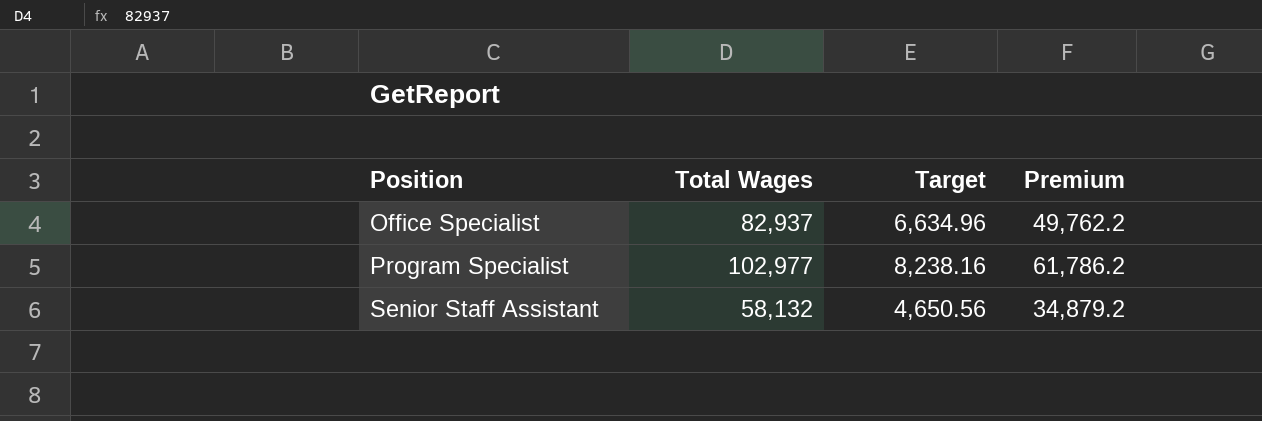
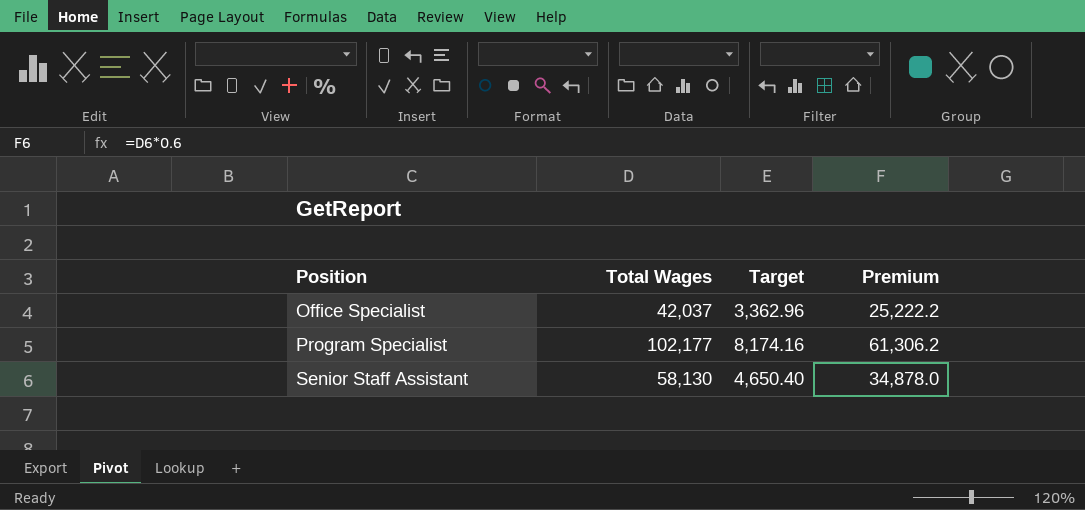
Office Specialist | Total Wages: 82,937 -> 42,037
Office Specialist | Target: 6,634.96 -> 3,362.96
Office Specialist | Premium: 49,762.2 -> 25,222.2
Program Specialist | Total Wages: 102,977 -> 102,177
Program Specialist | Target: 8,238.16 -> 8,174.16
Program Specialist | Premium: 61,786.2 -> 61,306.2
Senior Staff Assistant | Total Wages: 58,132 -> 58,130
Senior Staff Assistant | Target: 4,650.56 -> 4,650.40
Senior Staff Assistant | Premium: 34,879.2 -> 34,878.0

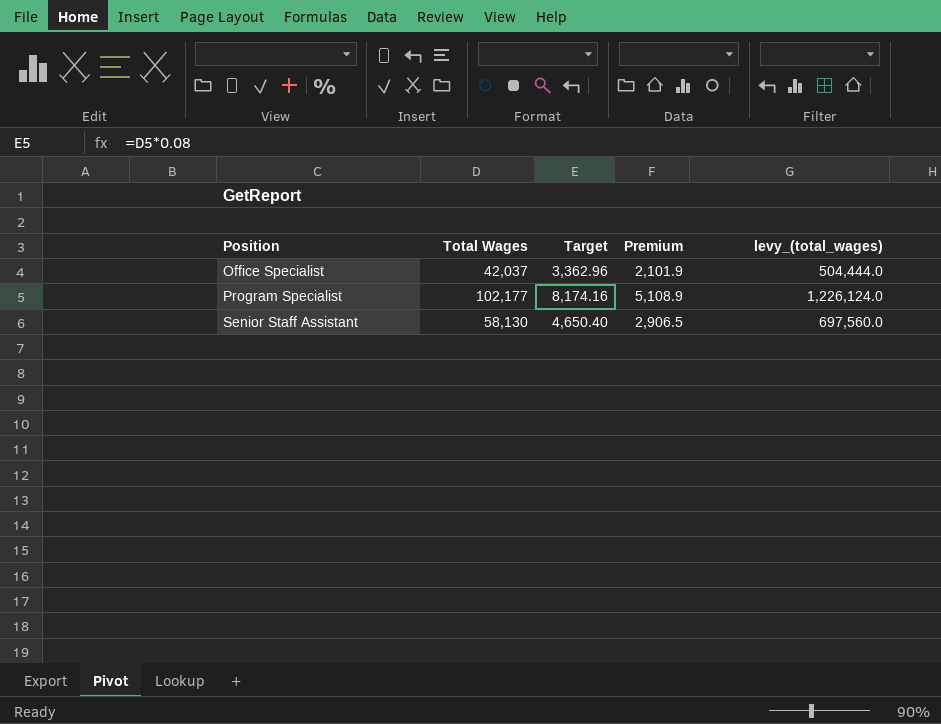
column Premium | formula: [Total Wages] * 0.6 -> [Total Wages] * 0.05
column levy_(total_wages) | formula: none -> [Total Wages] * 12

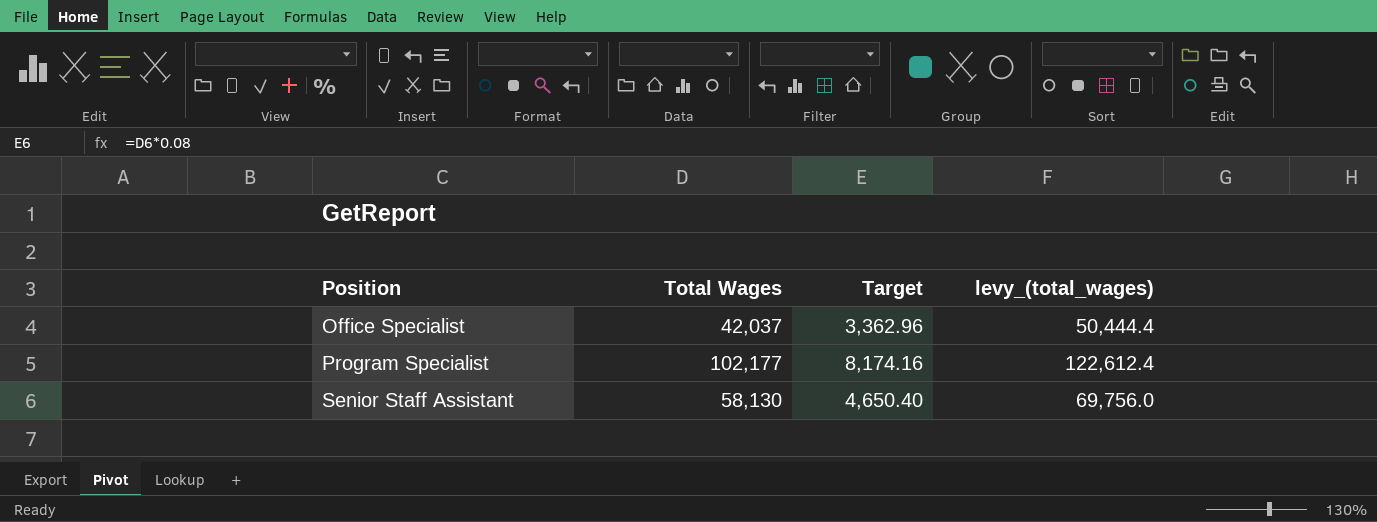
column Premium | formula: [Total Wages] * 0.05 -> none
column levy_(total_wages) | formula: [Total Wages] * 12 -> [Total Wages] * 1.2

